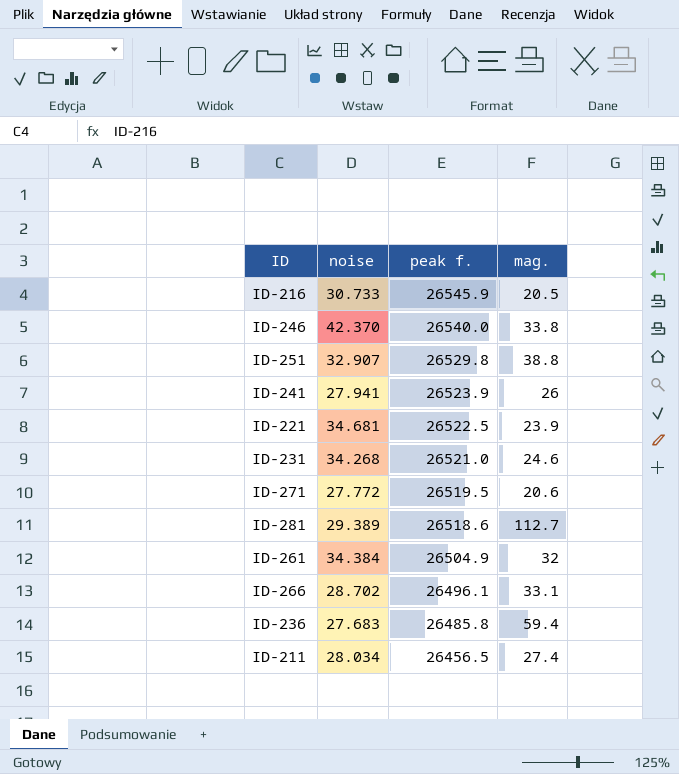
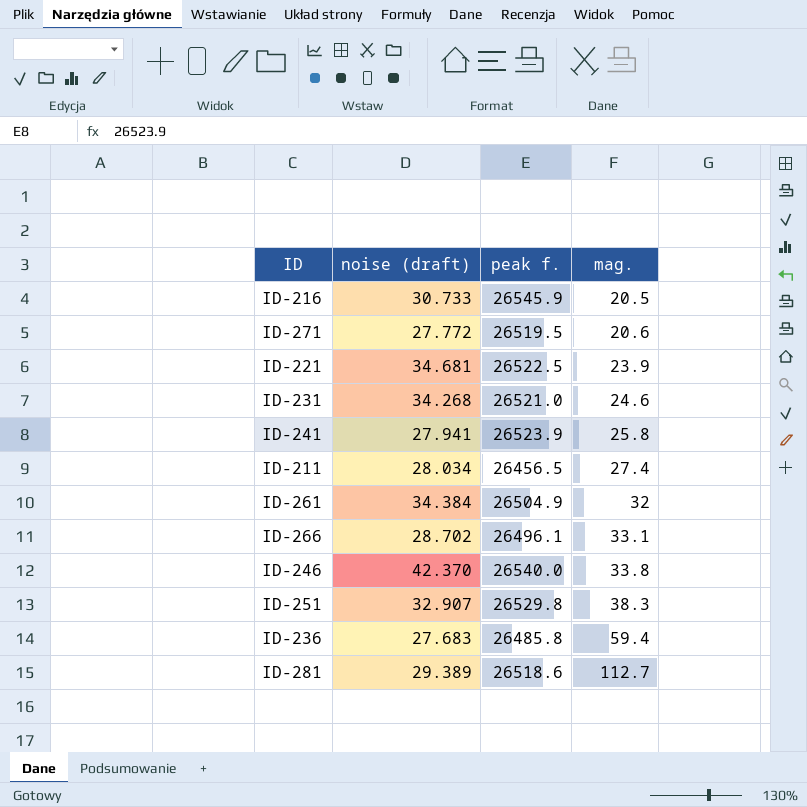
row order: peak f. descending -> mag. ascending
column name: noise -> noise (draft)
ID-241 | mag.: 26 -> 25.8
ID-251 | mag.: 38.8 -> 38.3

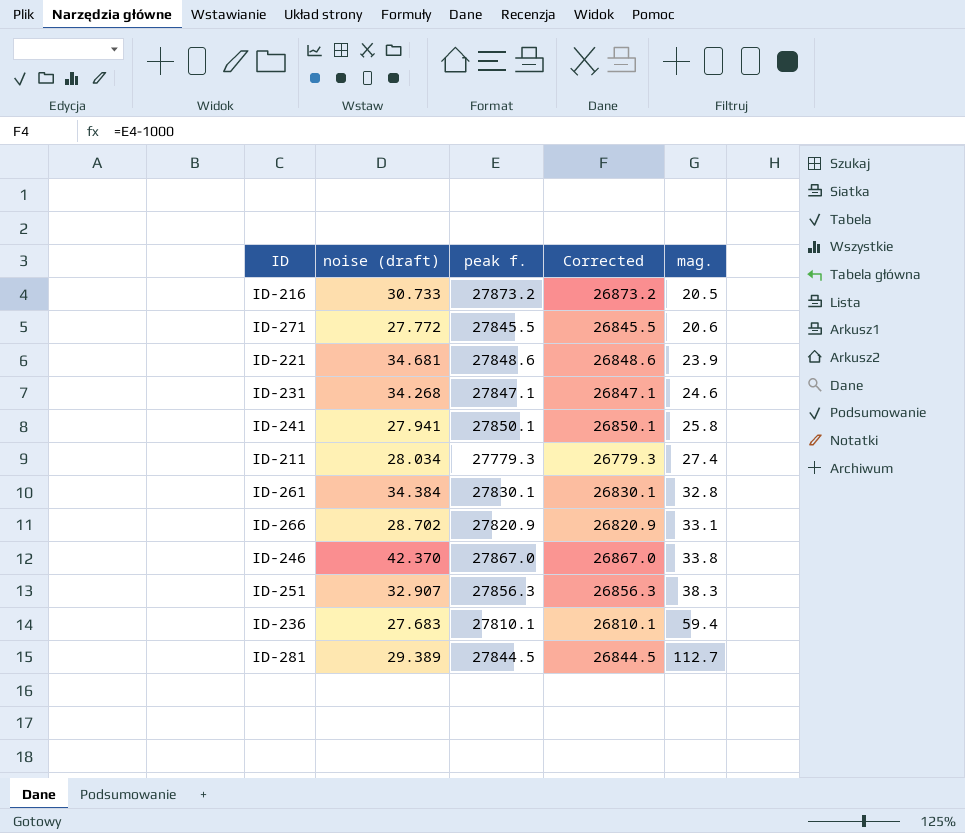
column Corrected | formula: none -> [peak f.] - 1000
ID-216 | peak f.: 26545.9 -> 27873.2
ID-271 | peak f.: 26519.5 -> 27845.5
ID-221 | peak f.: 26522.5 -> 27848.6
ID-231 | peak f.: 26521.0 -> 27847.1
ID-241 | peak f.: 26523.9 -> 27850.1
ID-211 | peak f.: 26456.5 -> 27779.3
ID-261 | peak f.: 26504.9 -> 27830.1
ID-261 | mag.: 32 -> 32.8
ID-266 | peak f.: 26496.1 -> 27820.9
ID-246 | peak f.: 26540.0 -> 27867.0
ID-251 | peak f.: 26529.8 -> 27856.3
ID-236 | peak f.: 26485.8 -> 27810.1
ID-281 | peak f.: 26518.6 -> 27844.5

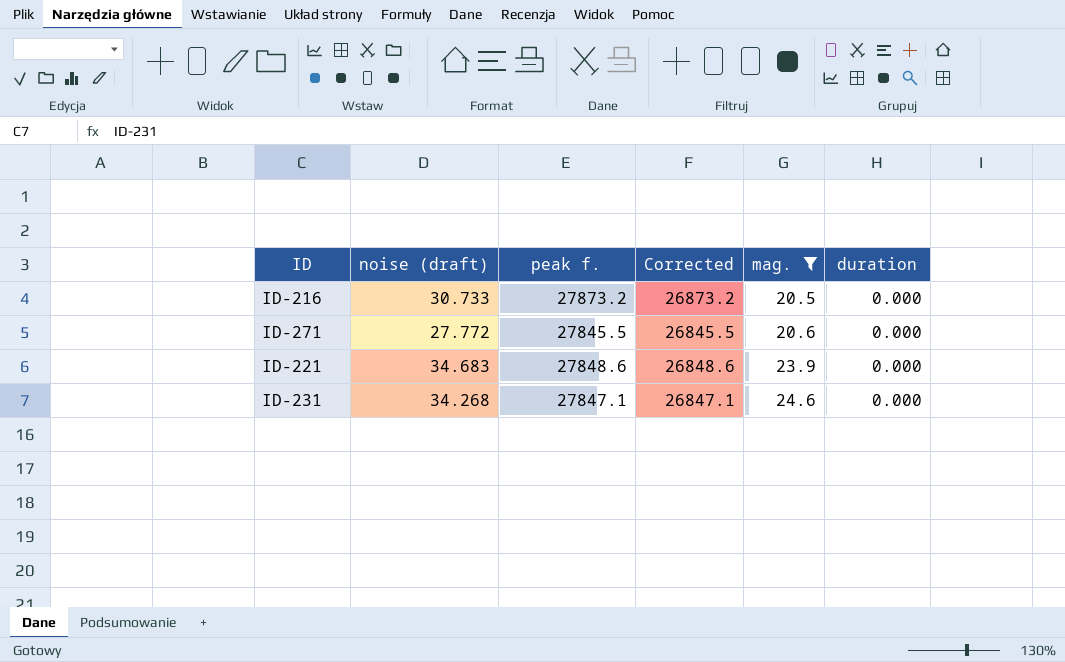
filter: none -> mag. <= 24.6
column duration | position: none -> 6
ID-221 | noise (draft): 34.681 -> 34.683

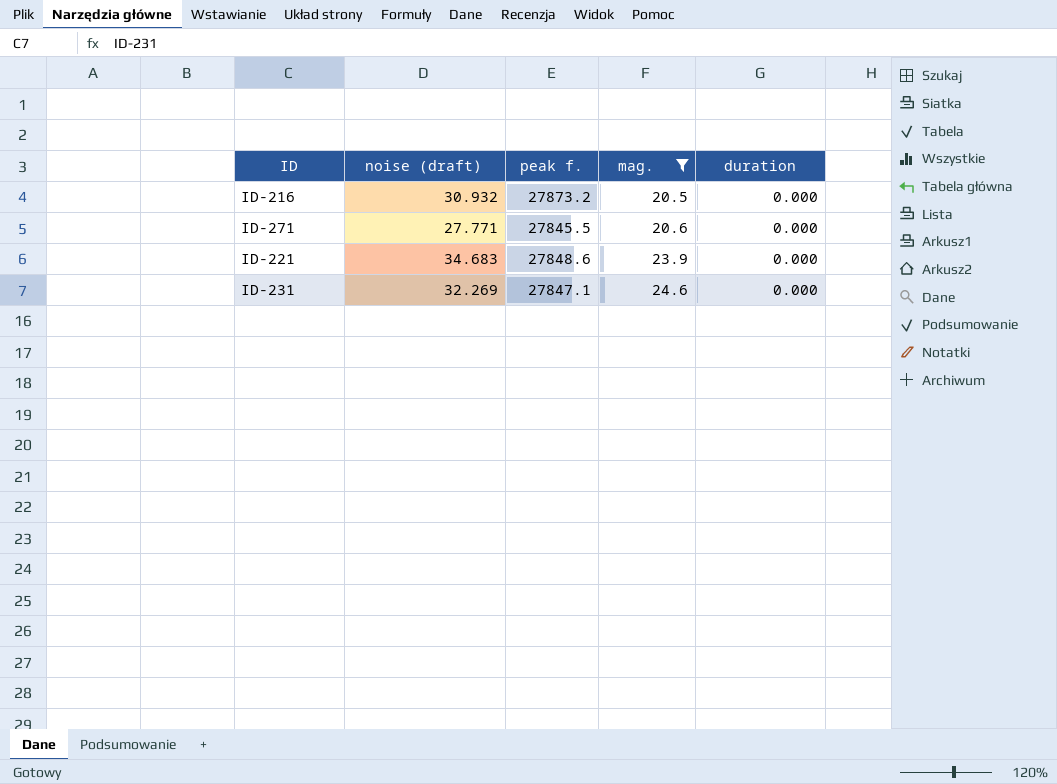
column Corrected | formula: [peak f.] - 1000 -> none
ID-216 | noise (draft): 30.733 -> 30.932
ID-271 | noise (draft): 27.772 -> 27.771
ID-231 | noise (draft): 34.268 -> 32.269

